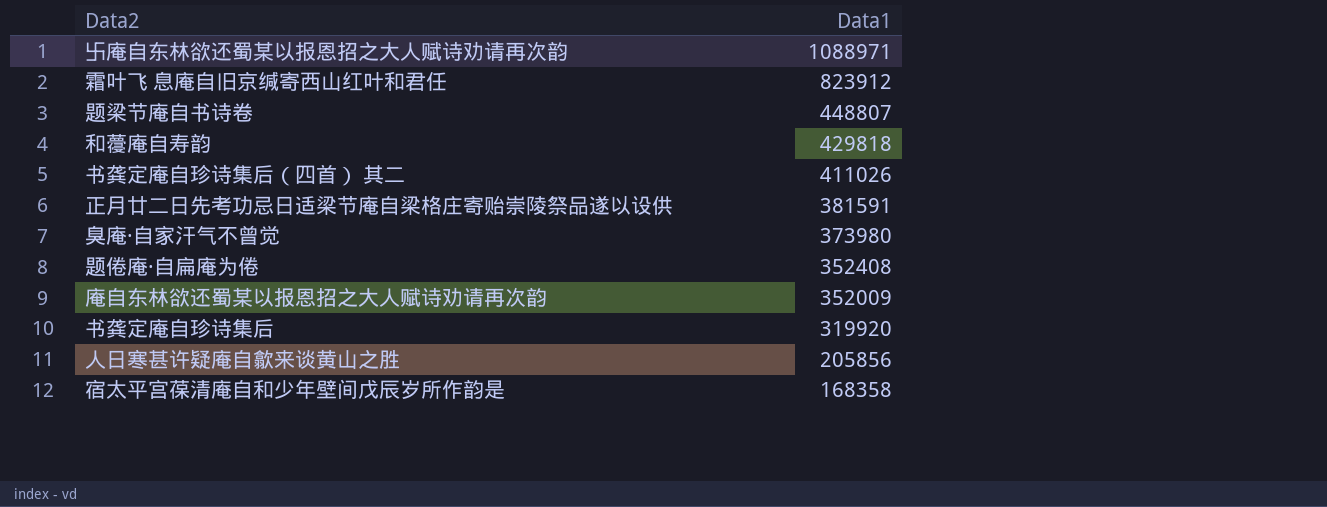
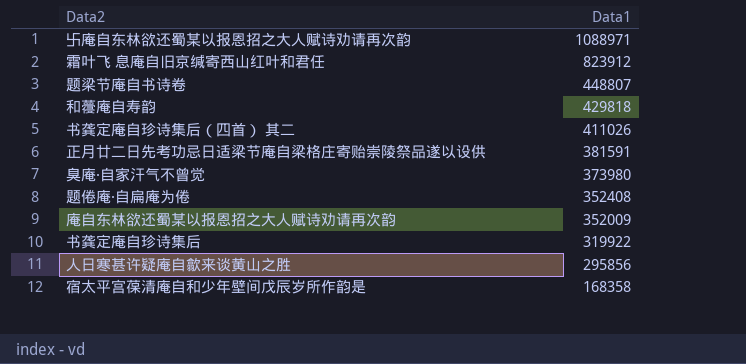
书龚定庵自珍诗集后 | Data1: 319920 -> 319922
人日寒甚许疑庵自歙来谈黄山之胜 | Data1: 205856 -> 295856

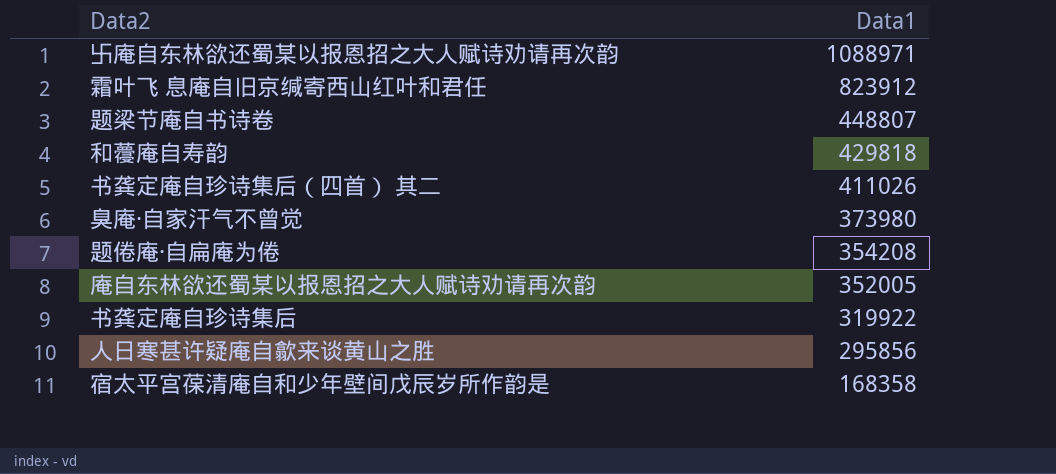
row 正月廿二日先考功忌日适梁节庵自梁格庄寄贻崇陵祭品遂以设供: 381591 -> none
题倦庵·自扁庵为倦 | Data1: 352408 -> 354208
庵自东林欲还蜀某以报恩招之大人赋诗劝请再次韵 | Data1: 352009 -> 352005

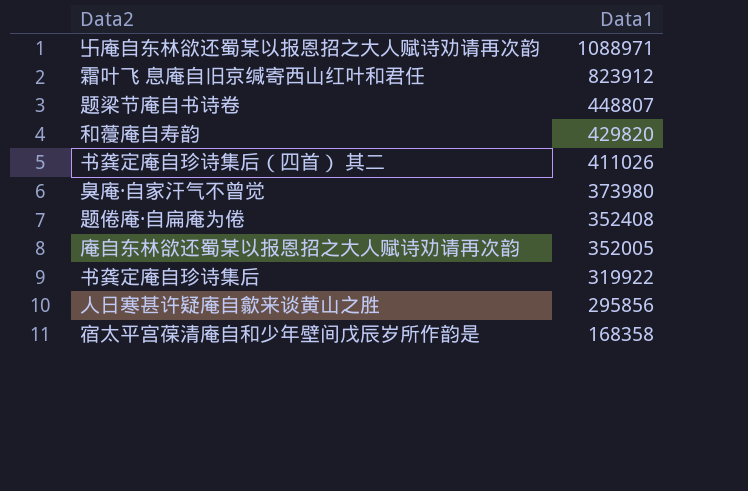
和蘉庵自寿韵 | Data1: 429818 -> 429820
题倦庵·自扁庵为倦 | Data1: 354208 -> 352408

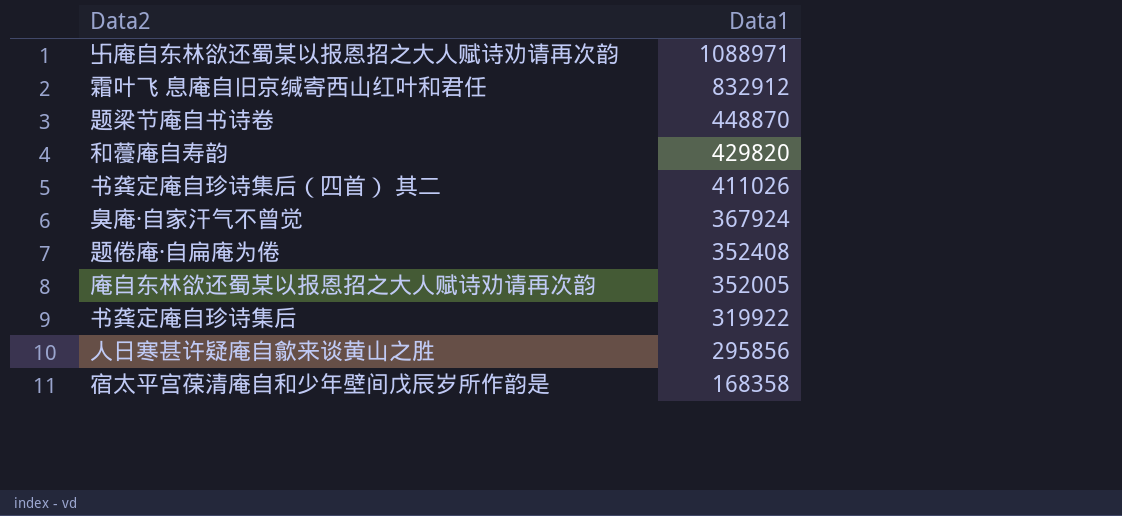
霜叶飞 息庵自旧京缄寄西山红叶和君任 | Data1: 823912 -> 832912
题梁节庵自书诗卷 | Data1: 448807 -> 448870
臭庵·自家汗气不曾觉 | Data1: 373980 -> 367924

